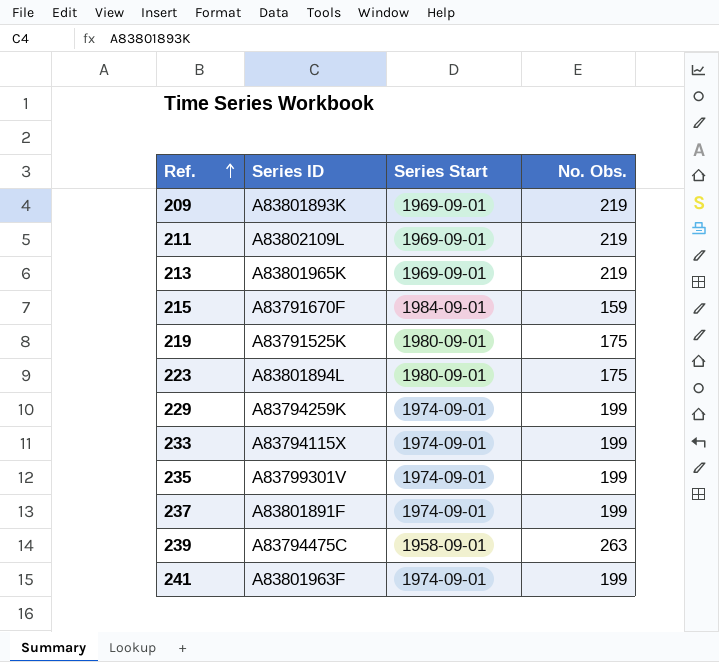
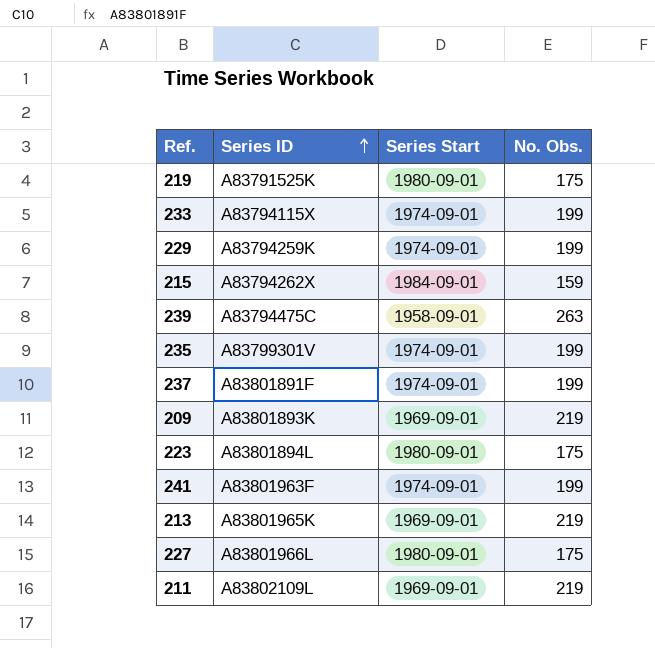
row order: Ref. ascending -> Series ID ascending
215 | Series ID: A83791670F -> A83794262X
row 227: none -> A83801966L | 1980-09-01 | 175

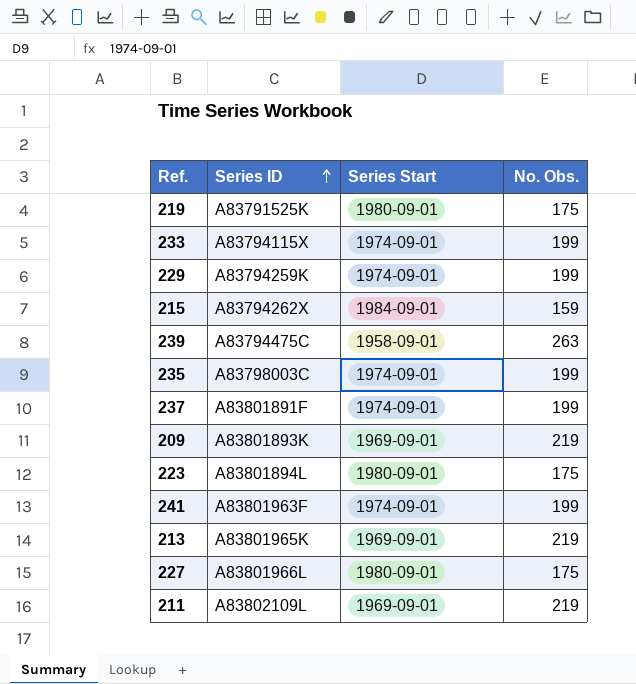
235 | Series ID: A83799301V -> A83798003C

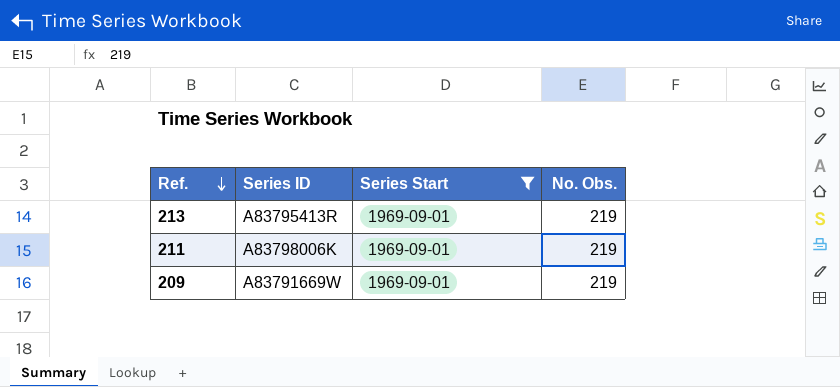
filter: none -> Series Start = 1969-09-01
row order: Series ID ascending -> Ref. descending
213 | Series ID: A83801965K -> A83795413R
211 | Series ID: A83802109L -> A83798006K
209 | Series ID: A83801893K -> A83791669W

